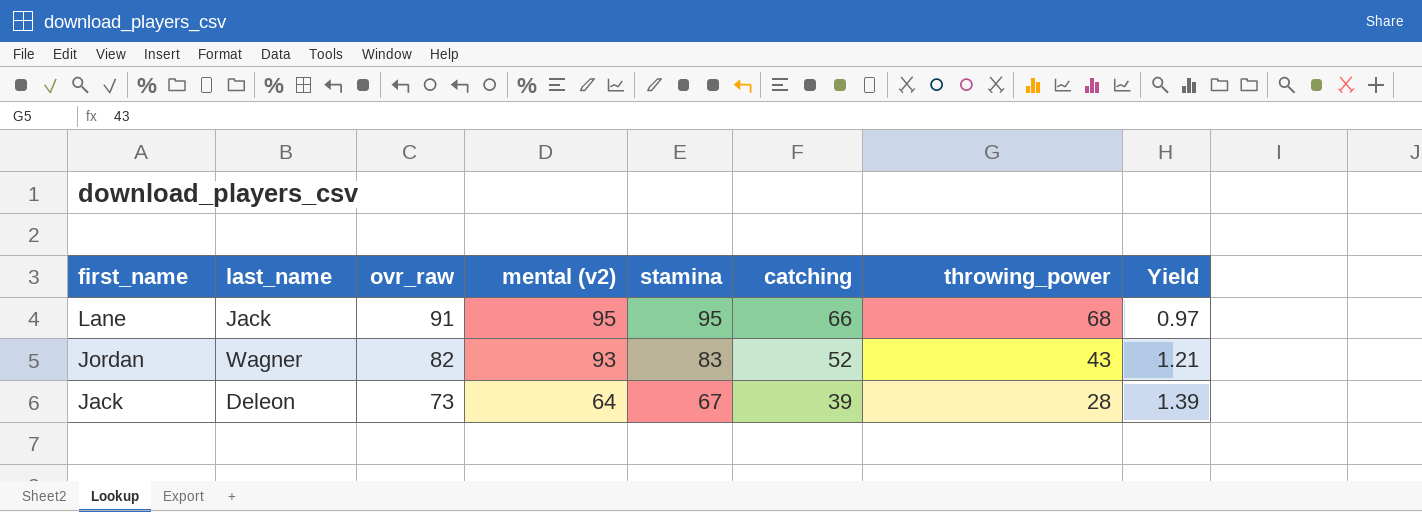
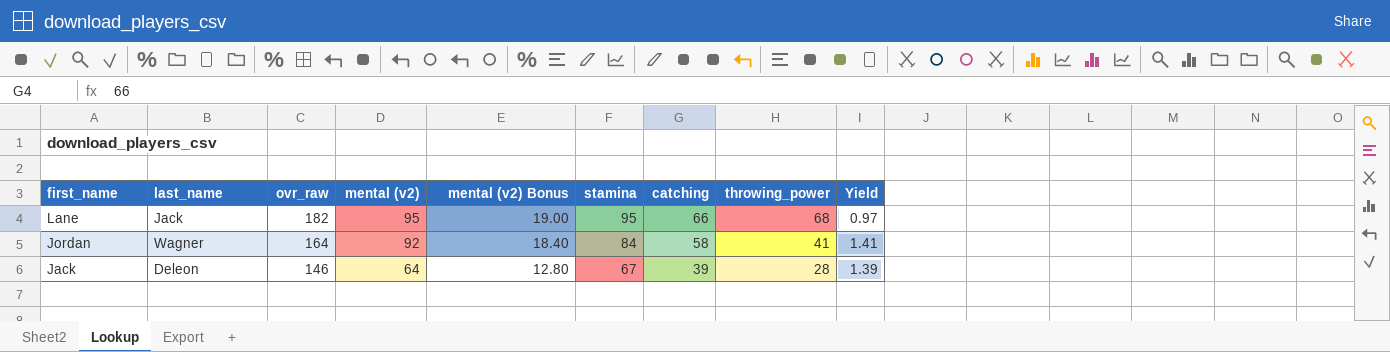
column mental (v2) Bonus | formula: none -> [mental (v2)] * 0.2
Lane | ovr_raw: 91 -> 182
Jordan | ovr_raw: 82 -> 164
Jordan | mental (v2): 93 -> 92
Jordan | stamina: 83 -> 84
Jordan | catching: 52 -> 58
Jordan | throwing_power: 43 -> 41
Jordan | Yield: 1.21 -> 1.41
Jack | ovr_raw: 73 -> 146

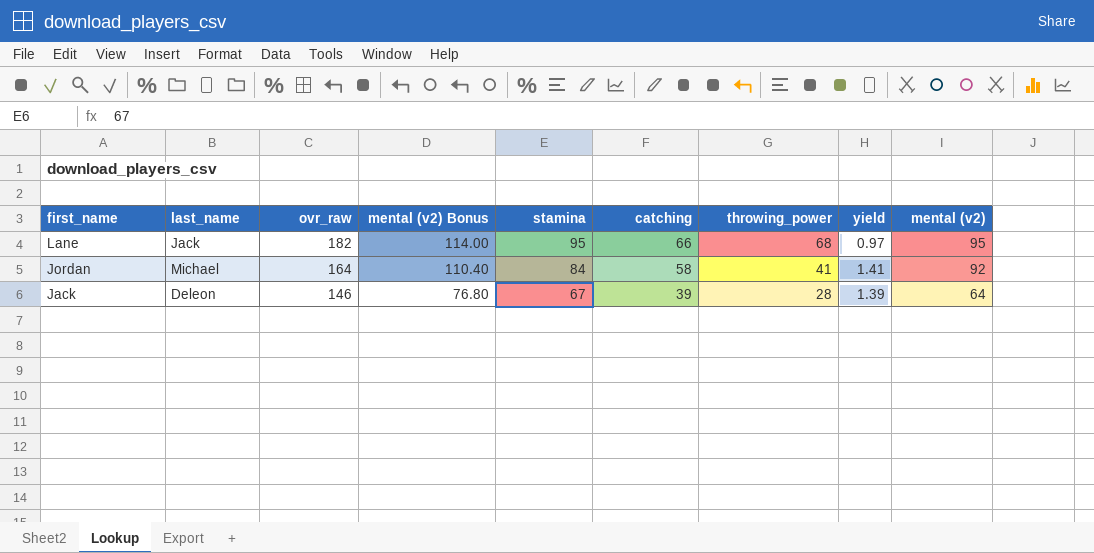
column mental (v2) Bonus | formula: [mental (v2)] * 0.2 -> [mental (v2)] * 1.2
column name: Yield -> yield
column mental (v2) | position: 4 -> 9
Jordan | last_name: Wagner -> Michael

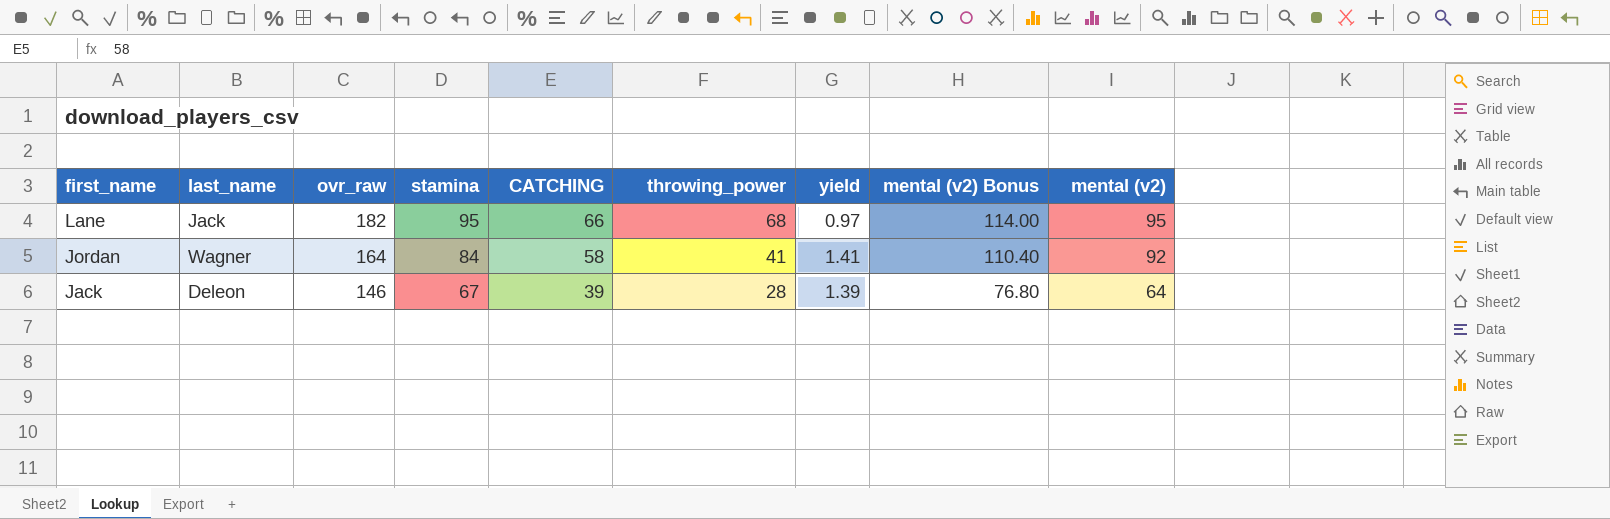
column name: catching -> CATCHING
column mental (v2) Bonus | position: 4 -> 8
Jordan | last_name: Michael -> Wagner

